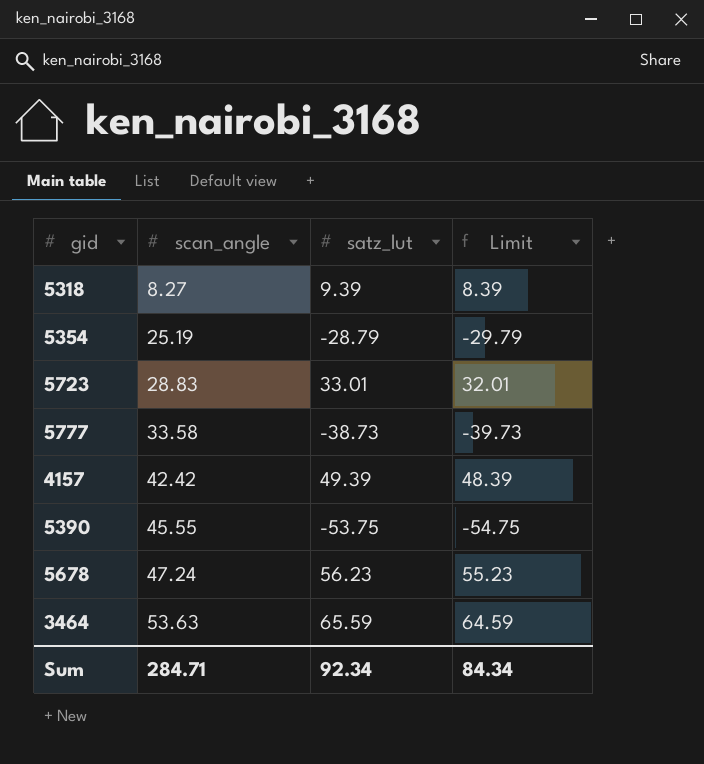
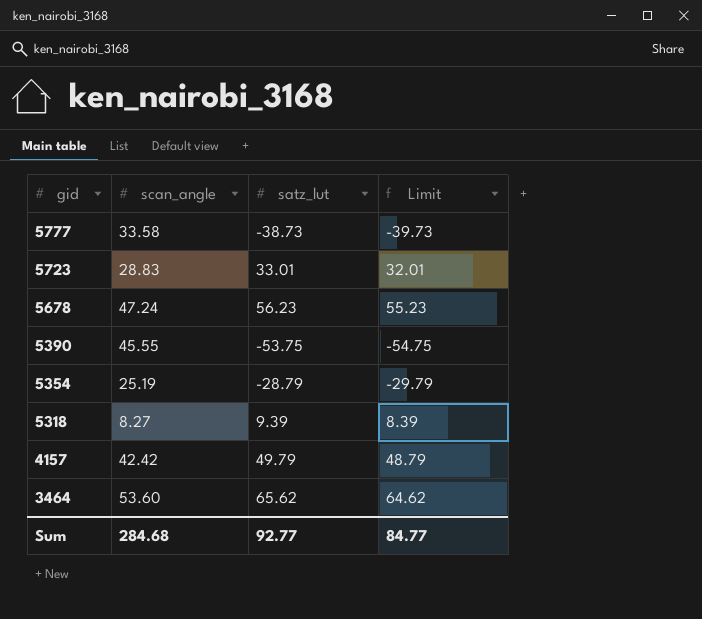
row order: scan_angle ascending -> gid descending
4157 | satz_lut: 49.39 -> 49.79
4157 | Limit: 48.39 -> 48.79
3464 | scan_angle: 53.63 -> 53.60
3464 | satz_lut: 65.59 -> 65.62
3464 | Limit: 64.59 -> 64.62
Sum | scan_angle: 284.71 -> 284.68
Sum | satz_lut: 92.34 -> 92.77
Sum | Limit: 84.34 -> 84.77

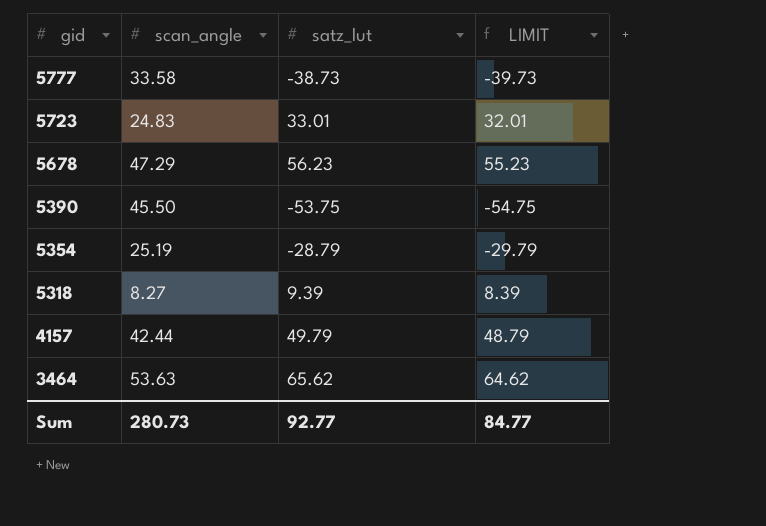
column name: Limit -> LIMIT
5723 | scan_angle: 28.83 -> 24.83
5678 | scan_angle: 47.24 -> 47.29
5390 | scan_angle: 45.55 -> 45.50
4157 | scan_angle: 42.42 -> 42.44
3464 | scan_angle: 53.60 -> 53.63
Sum | scan_angle: 284.68 -> 280.73

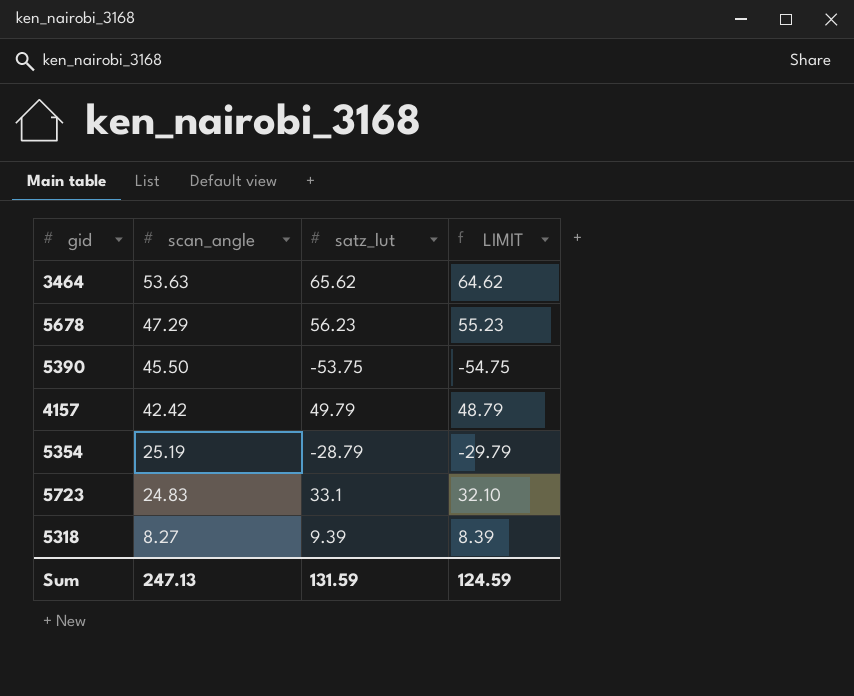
row order: gid descending -> scan_angle descending
row 5777: 33.58 | -38.73 | -39.73 -> none
4157 | scan_angle: 42.44 -> 42.42
5723 | satz_lut: 33.01 -> 33.1
5723 | LIMIT: 32.01 -> 32.10
Sum | scan_angle: 280.73 -> 247.13
Sum | satz_lut: 92.77 -> 131.59
Sum | LIMIT: 84.77 -> 124.59

